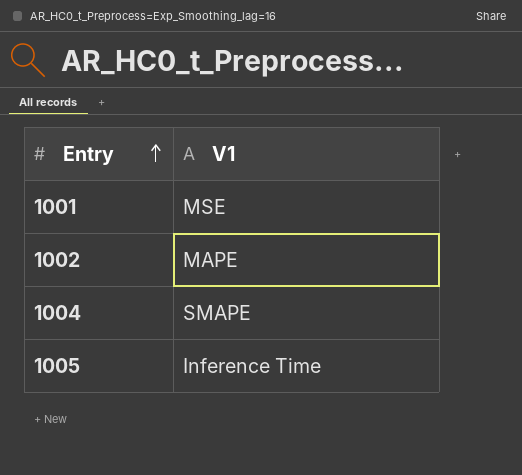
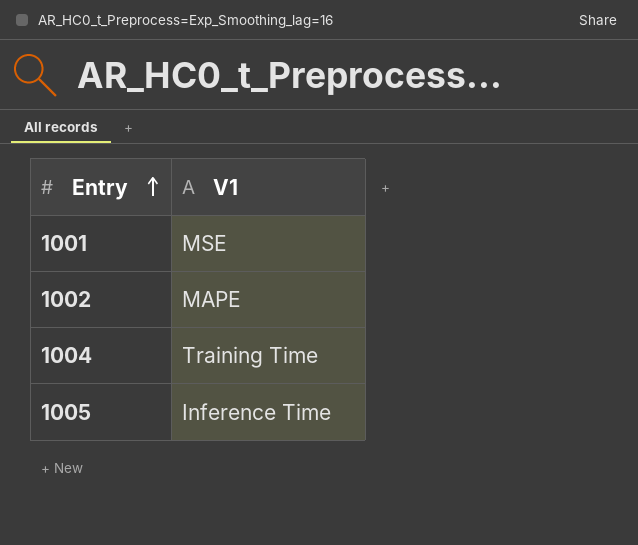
1004 | V1: SMAPE -> Training Time

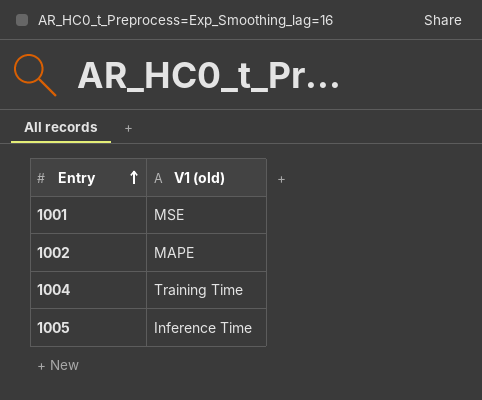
column name: V1 -> V1 (old)

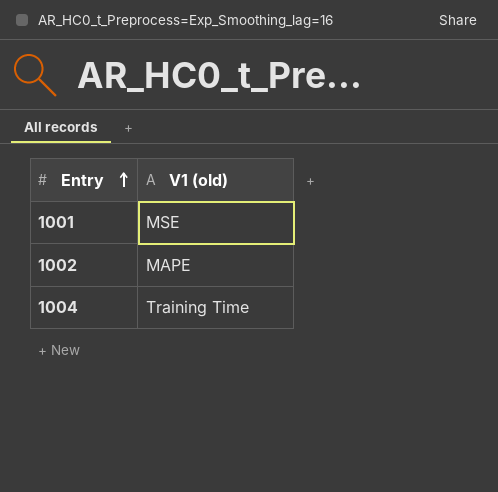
row 1005: Inference Time -> none

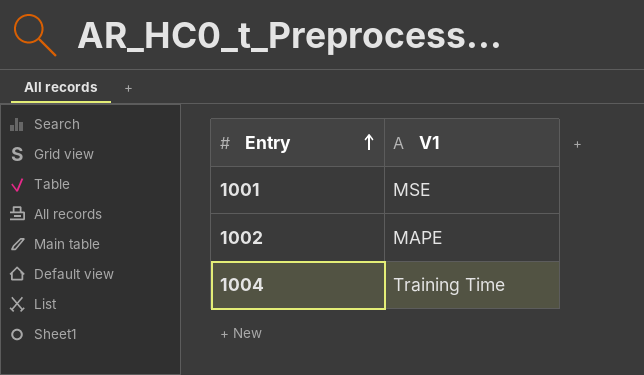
column name: V1 (old) -> V1

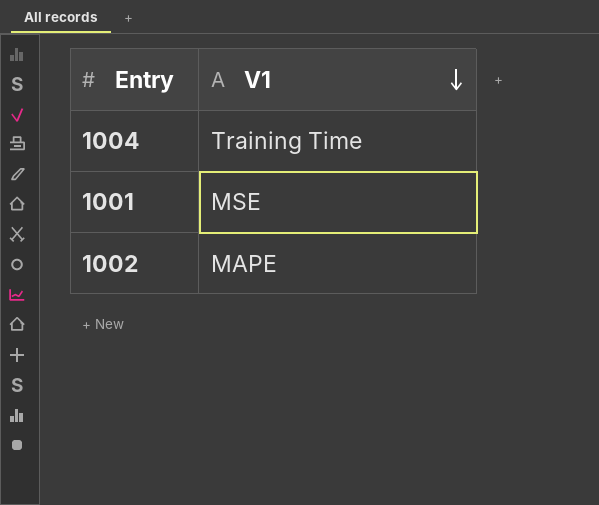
row order: Entry ascending -> V1 descending

